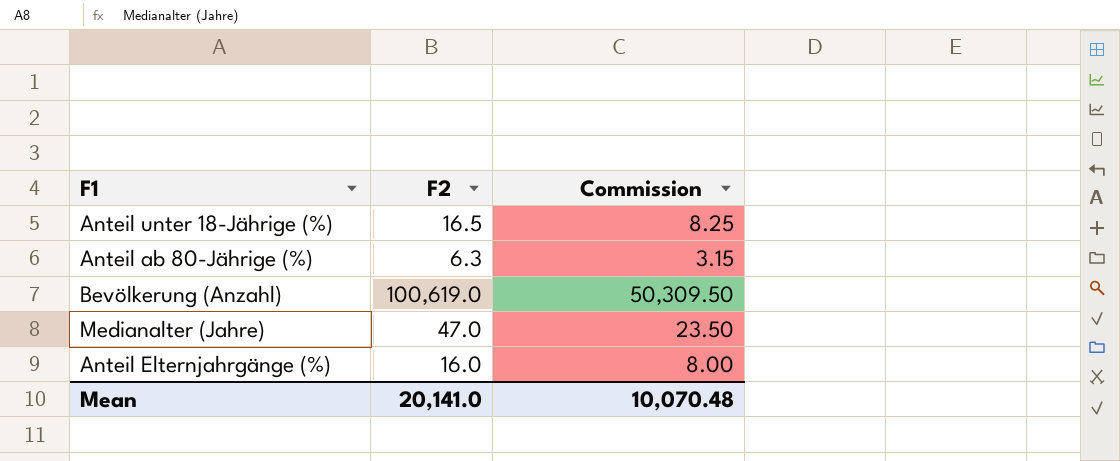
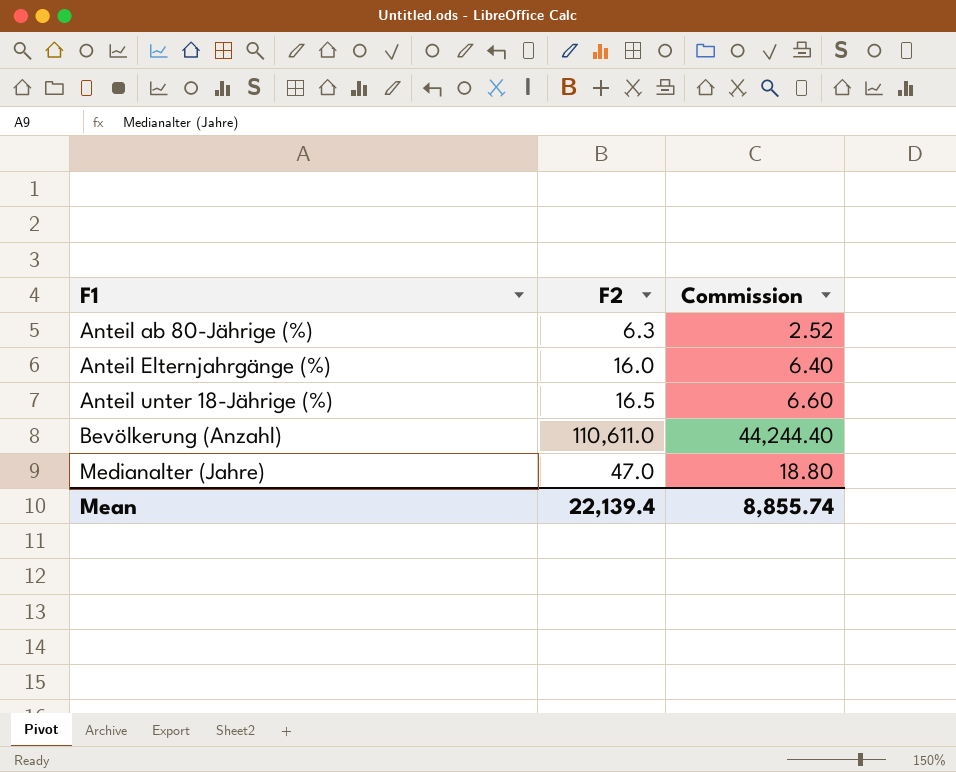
row order: none -> F1 ascending
column Commission | formula: [F2] * 0.5 -> [F2] * 0.4
Bevölkerung (Anzahl) | F2: 100,619.0 -> 110,611.0
Mean | F2: 20,141.0 -> 22,139.4
Mean | Commission: 10,070.48 -> 8,855.74

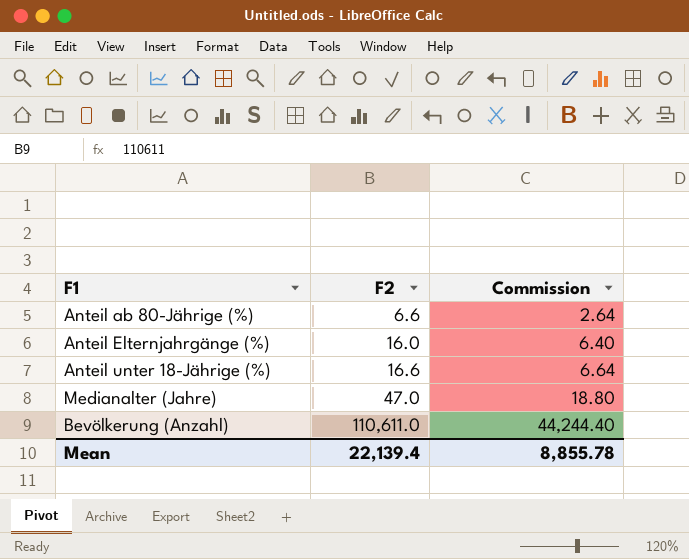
row order: F1 ascending -> F2 ascending
Anteil ab 80-Jährige (%) | F2: 6.3 -> 6.6
Anteil ab 80-Jährige (%) | Commission: 2.52 -> 2.64
Anteil unter 18-Jährige (%) | F2: 16.5 -> 16.6
Anteil unter 18-Jährige (%) | Commission: 6.60 -> 6.64
Mean | Commission: 8,855.74 -> 8,855.78

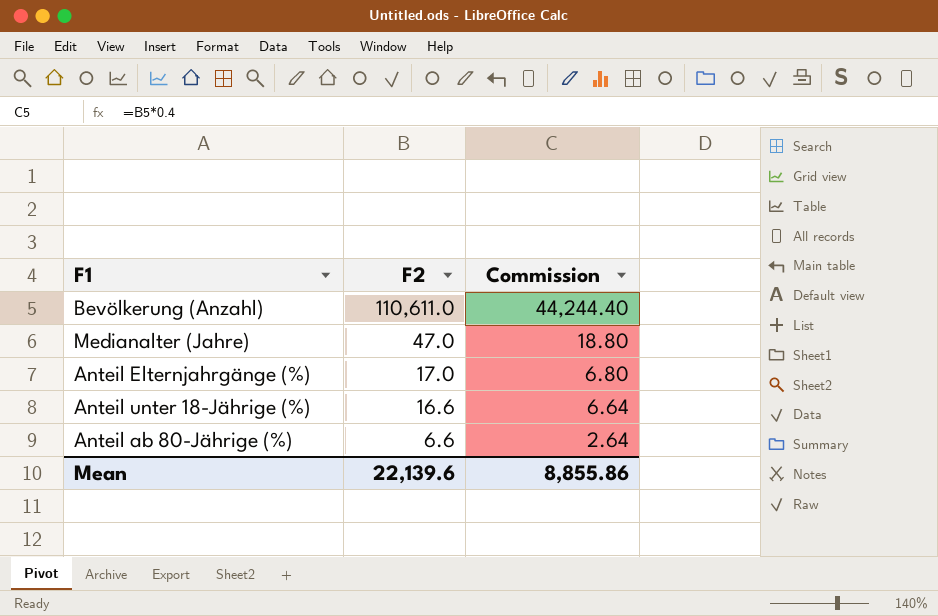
row order: F2 ascending -> F2 descending
Anteil Elternjahrgänge (%) | F2: 16.0 -> 17.0
Anteil Elternjahrgänge (%) | Commission: 6.40 -> 6.80
Mean | F2: 22,139.4 -> 22,139.6
Mean | Commission: 8,855.78 -> 8,855.86

